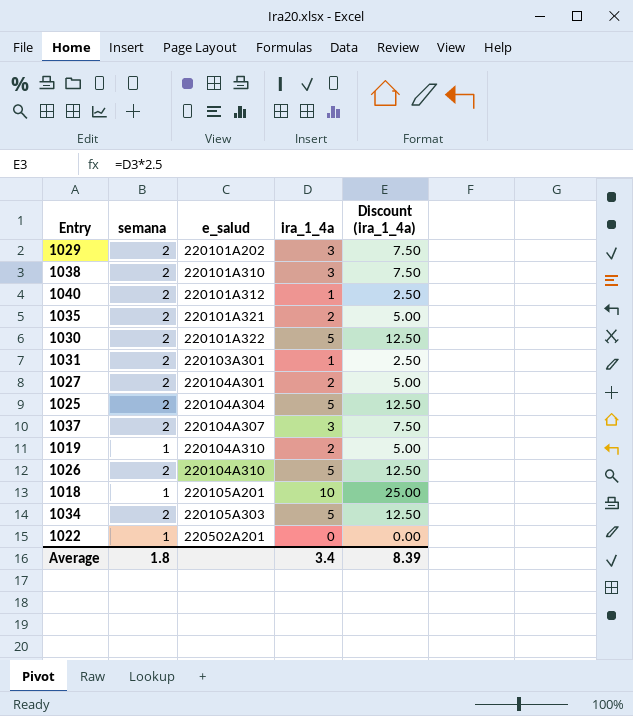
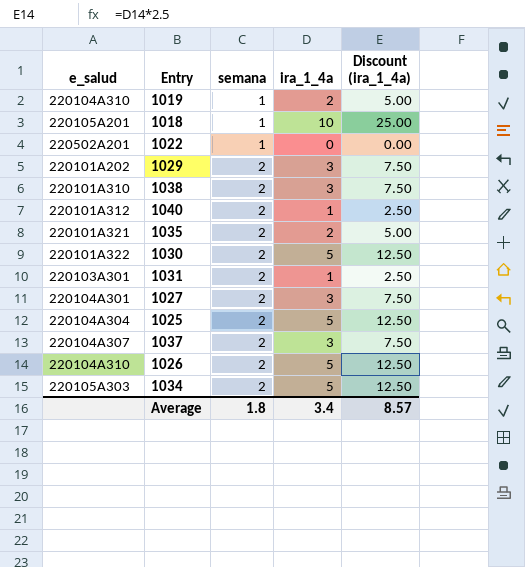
row order: e_salud ascending -> semana ascending
column e_salud | position: 3 -> 1
1027 | ira_1_4a: 2 -> 3
1027 | Discount (ira_1_4a): 5.00 -> 7.50
Average | Discount (ira_1_4a): 8.39 -> 8.57

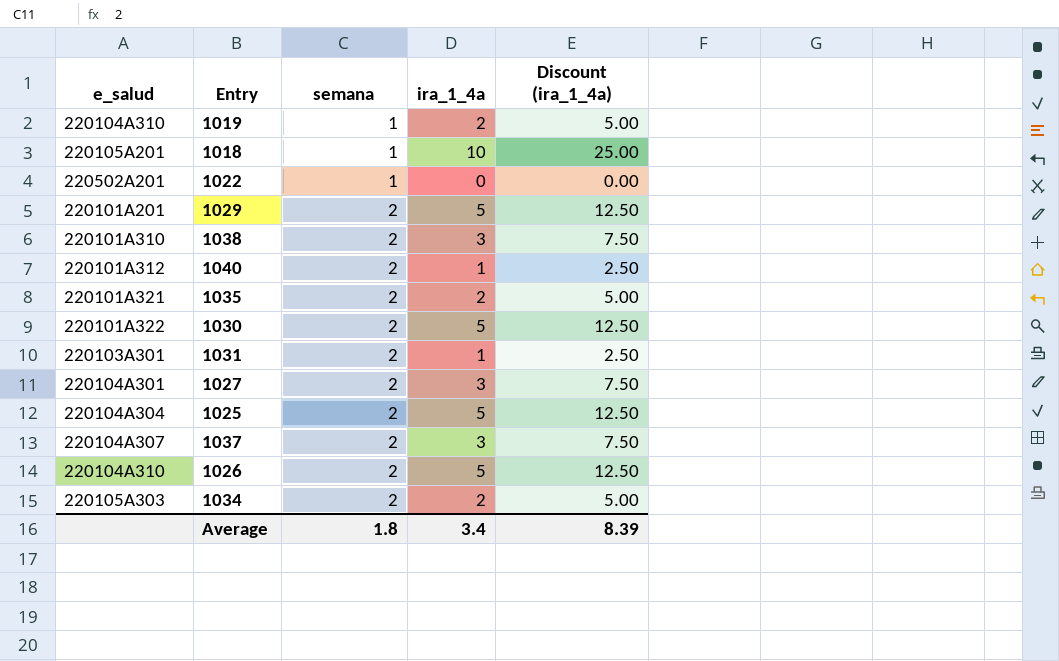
1029 | e_salud: 220101A202 -> 220101A201
1029 | ira_1_4a: 3 -> 5
1029 | Discount (ira_1_4a): 7.50 -> 12.50
1034 | ira_1_4a: 5 -> 2
1034 | Discount (ira_1_4a): 12.50 -> 5.00
Average | Discount (ira_1_4a): 8.57 -> 8.39

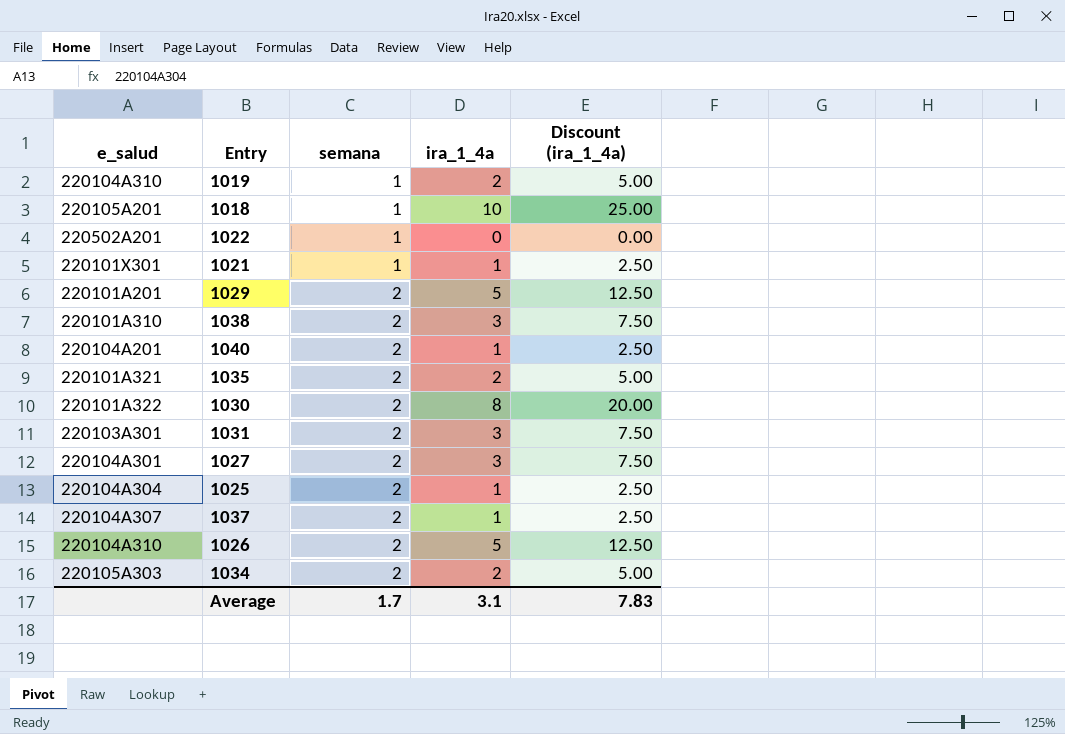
row 1021: none -> 220101X301 | 1 | 1 | 2.50
1040 | e_salud: 220101A312 -> 220104A201
1030 | ira_1_4a: 5 -> 8
1030 | Discount (ira_1_4a): 12.50 -> 20.00
1031 | ira_1_4a: 1 -> 3
1031 | Discount (ira_1_4a): 2.50 -> 7.50
1025 | ira_1_4a: 5 -> 1
1025 | Discount (ira_1_4a): 12.50 -> 2.50
1037 | ira_1_4a: 3 -> 1
1037 | Discount (ira_1_4a): 7.50 -> 2.50
Average | semana: 1.8 -> 1.7
Average | ira_1_4a: 3.4 -> 3.1
Average | Discount (ira_1_4a): 8.39 -> 7.83

